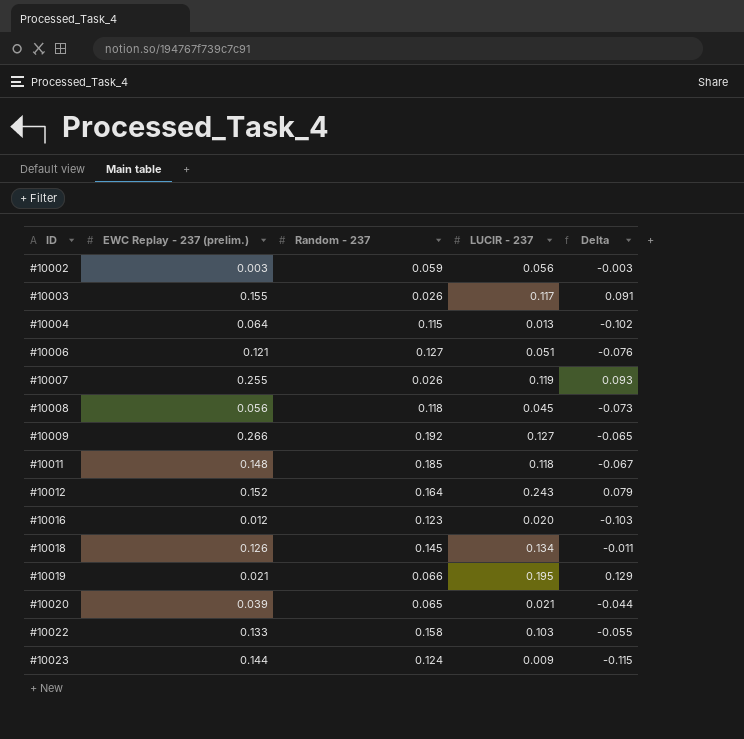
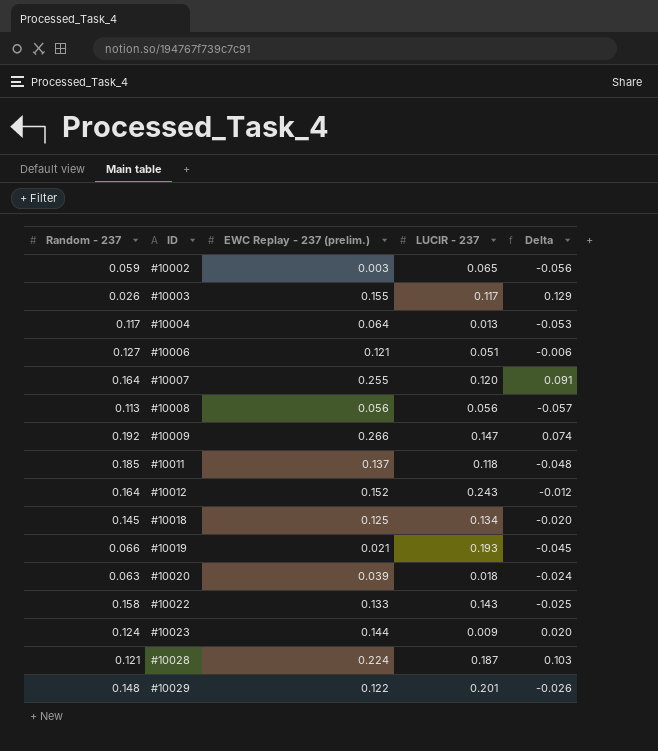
column Random - 237 | position: 3 -> 1
column Delta | formula: [LUCIR - 237] - [Random - 237] -> [EWC Replay - 237 (prelim.)] - [Random - 237]
row #10016: 0.012 | 0.123 | 0.020 | -0.103 -> none
#10002 | LUCIR - 237: 0.056 -> 0.065
#10004 | Random - 237: 0.115 -> 0.117
#10007 | Random - 237: 0.026 -> 0.164
#10007 | LUCIR - 237: 0.119 -> 0.120
#10008 | Random - 237: 0.118 -> 0.113
#10008 | LUCIR - 237: 0.045 -> 0.056
#10009 | LUCIR - 237: 0.127 -> 0.147
#10011 | EWC Replay - 237 (prelim.): 0.148 -> 0.137
#10018 | EWC Replay - 237 (prelim.): 0.126 -> 0.125
#10019 | LUCIR - 237: 0.195 -> 0.193
#10020 | Random - 237: 0.065 -> 0.063
#10020 | LUCIR - 237: 0.021 -> 0.018
#10022 | LUCIR - 237: 0.103 -> 0.143
row #10028: none -> 0.121 | 0.224 | 0.187 | 0.103
row #10029: none -> 0.148 | 0.122 | 0.201 | -0.026

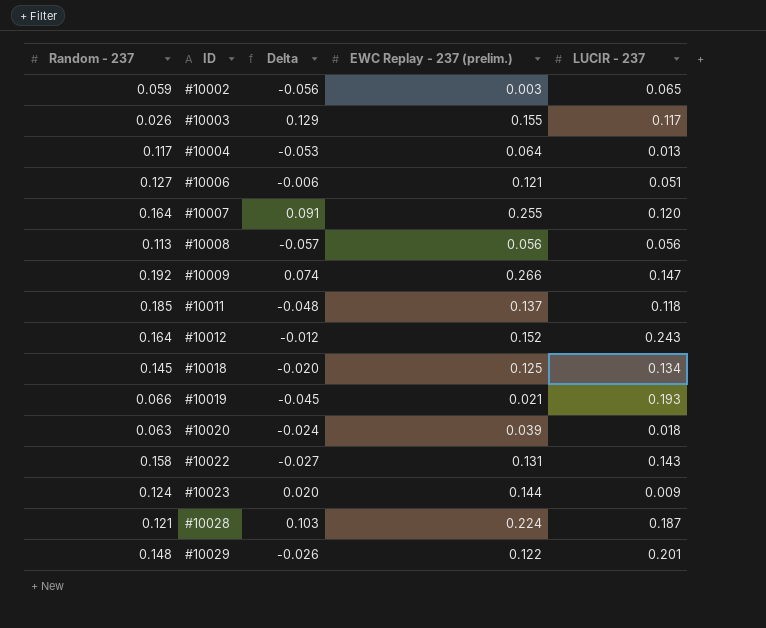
column Delta | position: 5 -> 3
#10022 | Delta: -0.025 -> -0.027
#10022 | EWC Replay - 237 (prelim.): 0.133 -> 0.131

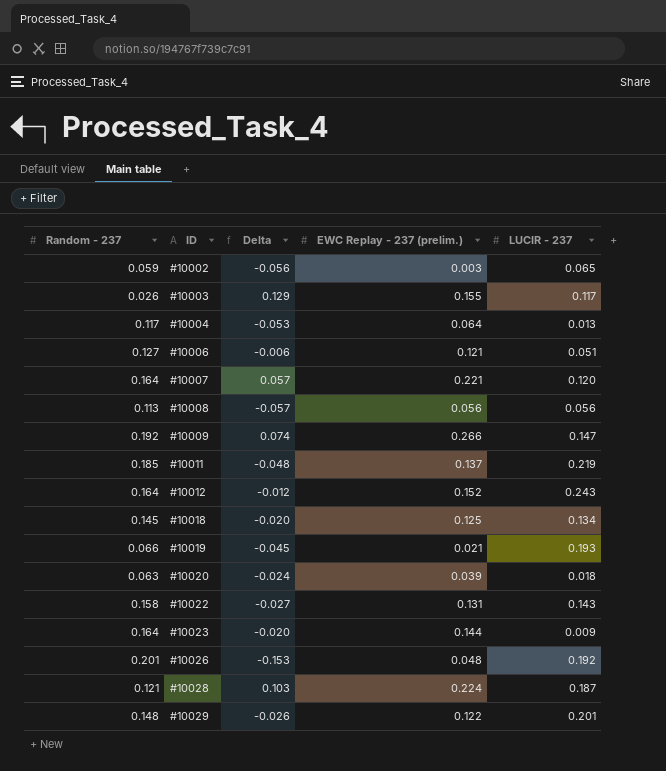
#10007 | Delta: 0.091 -> 0.057
#10007 | EWC Replay - 237 (prelim.): 0.255 -> 0.221
#10011 | LUCIR - 237: 0.118 -> 0.219
#10023 | Random - 237: 0.124 -> 0.164
#10023 | Delta: 0.020 -> -0.020
row #10026: none -> 0.201 | -0.153 | 0.048 | 0.192

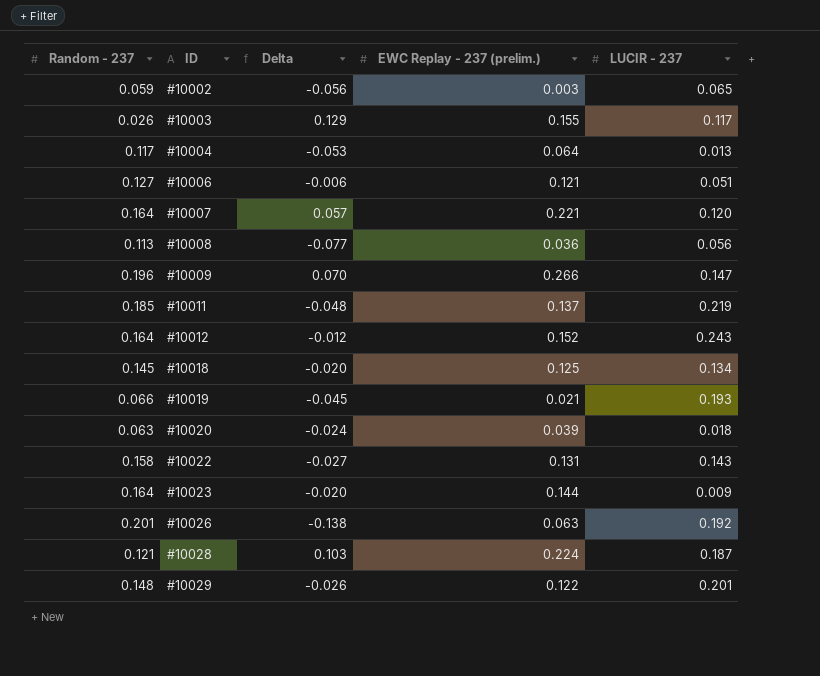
#10008 | Delta: -0.057 -> -0.077
#10008 | EWC Replay - 237 (prelim.): 0.056 -> 0.036
#10009 | Random - 237: 0.192 -> 0.196
#10009 | Delta: 0.074 -> 0.070
#10026 | Delta: -0.153 -> -0.138
#10026 | EWC Replay - 237 (prelim.): 0.048 -> 0.063

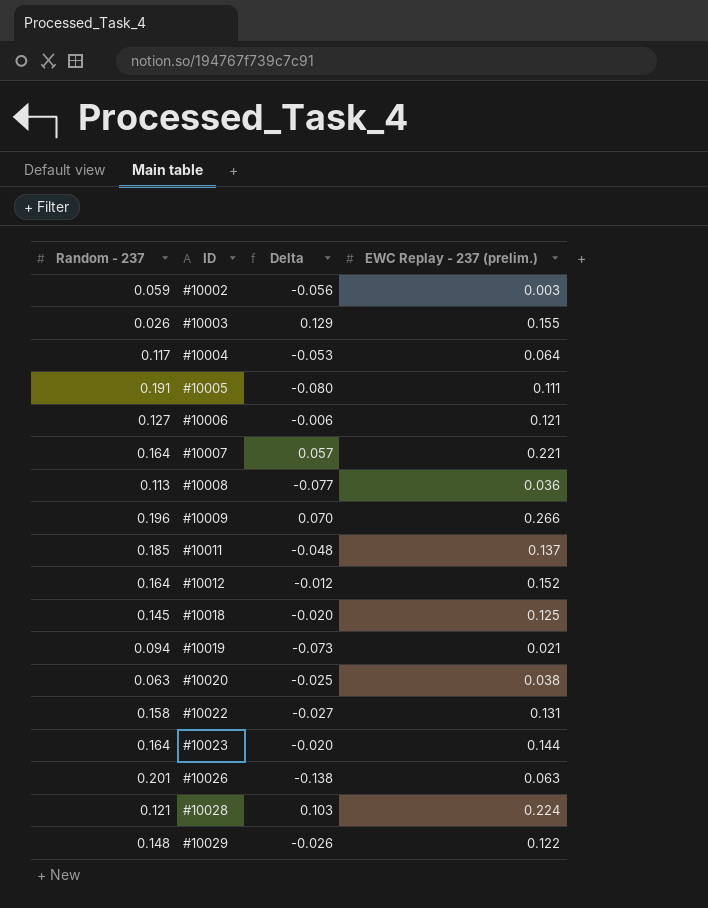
column LUCIR - 237 | position: 5 -> none
row #10005: none -> 0.191 | -0.080 | 0.111
#10019 | Random - 237: 0.066 -> 0.094
#10019 | Delta: -0.045 -> -0.073
#10020 | Delta: -0.024 -> -0.025
#10020 | EWC Replay - 237 (prelim.): 0.039 -> 0.038

